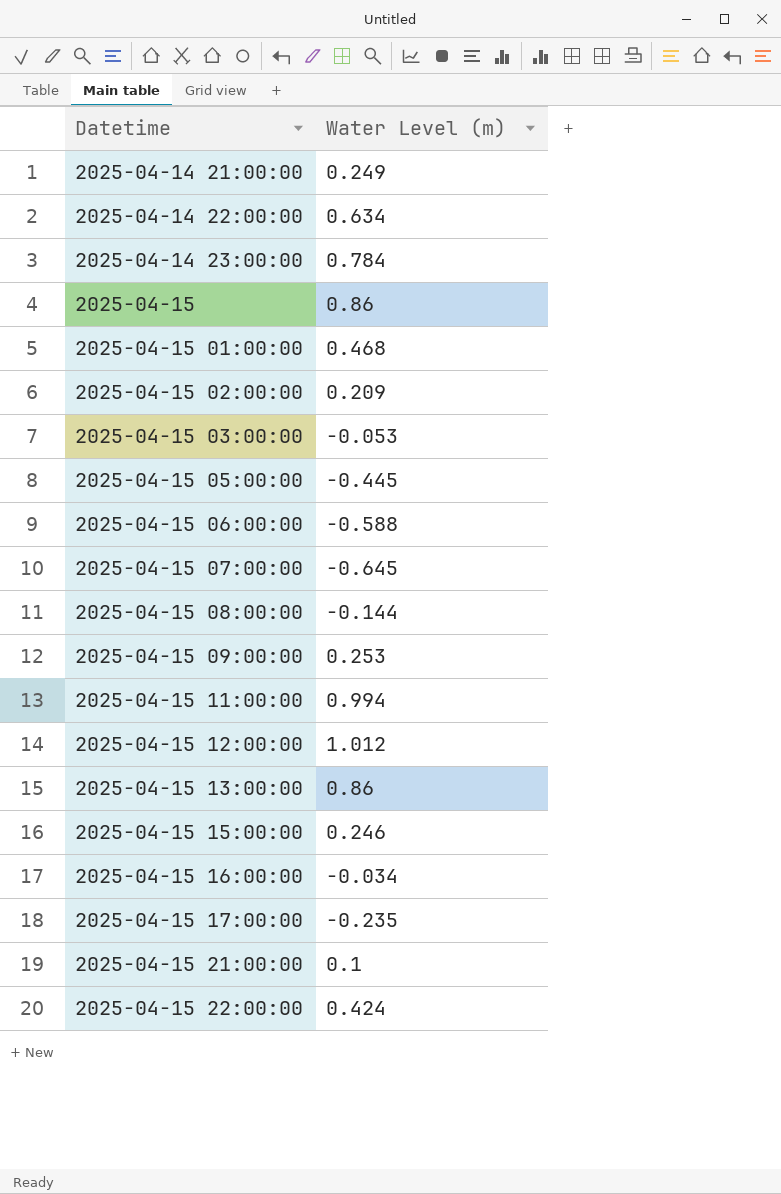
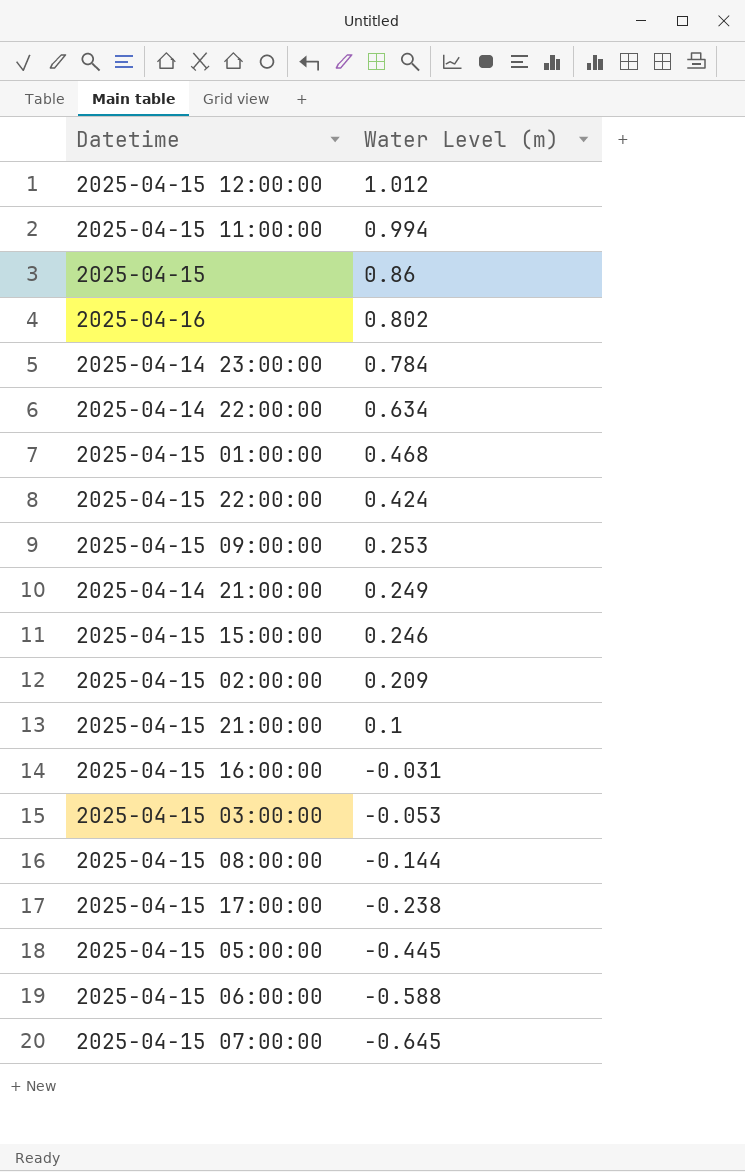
row order: Datetime ascending -> Water Level (m) descending
row 2025-04-15 13:00:00: 0.86 -> none
row 2025-04-16: none -> 0.802
2025-04-15 16:00:00 | Water Level (m): -0.034 -> -0.031
2025-04-15 17:00:00 | Water Level (m): -0.235 -> -0.238

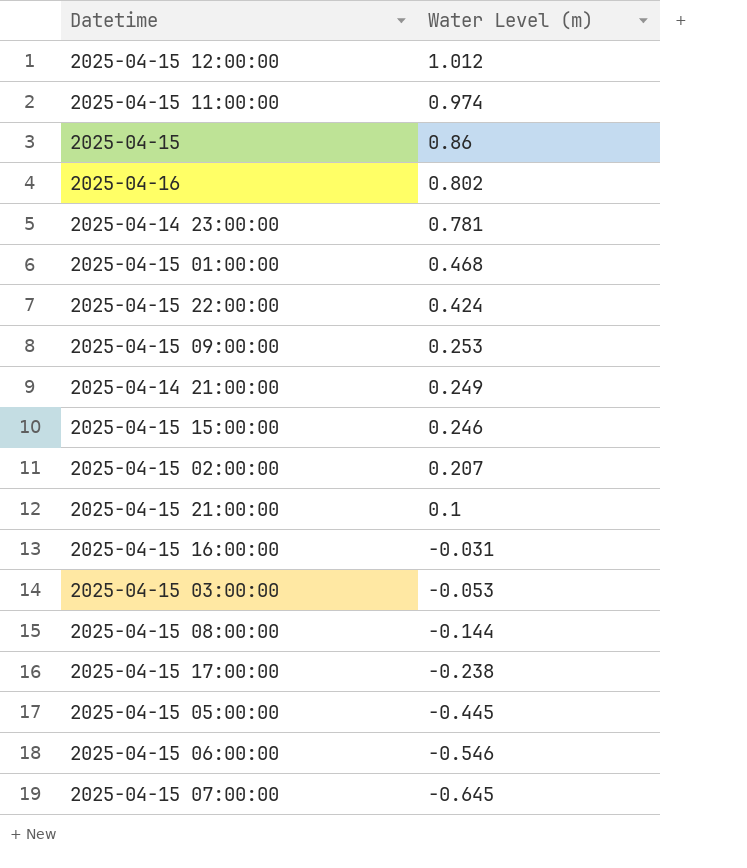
row 2025-04-14 22:00:00: 0.634 -> none
2025-04-15 11:00:00 | Water Level (m): 0.994 -> 0.974
2025-04-14 23:00:00 | Water Level (m): 0.784 -> 0.781
2025-04-15 02:00:00 | Water Level (m): 0.209 -> 0.207
2025-04-15 06:00:00 | Water Level (m): -0.588 -> -0.546

